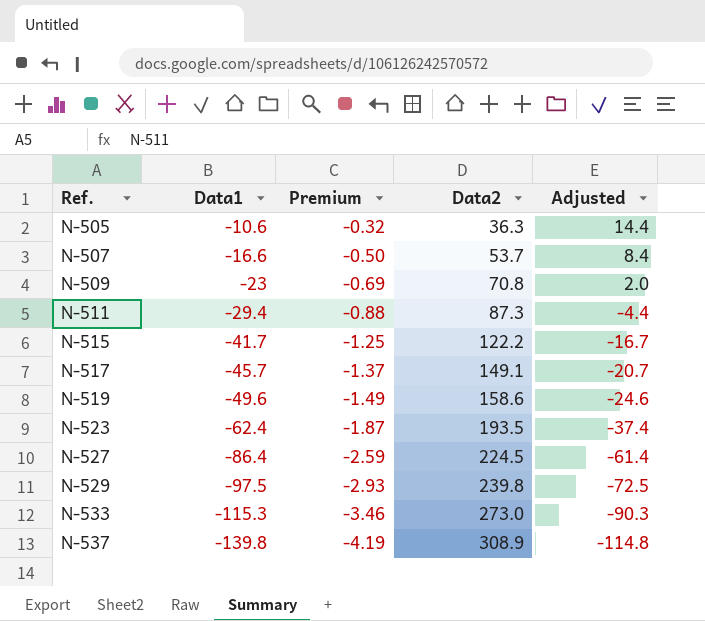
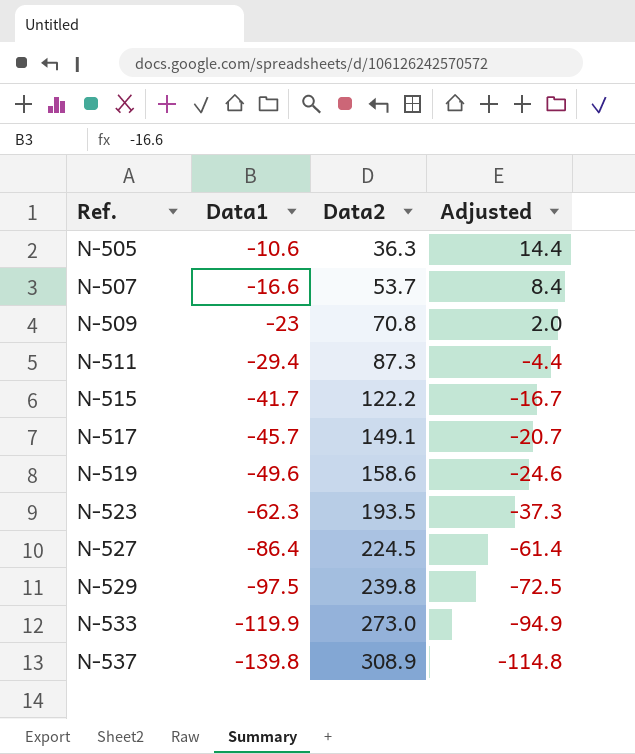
column Premium | formula: [Data1] * 0.03 -> none
N-523 | Data1: -62.4 -> -62.3
N-523 | Adjusted: -37.4 -> -37.3
N-533 | Data1: -115.3 -> -119.9
N-533 | Adjusted: -90.3 -> -94.9

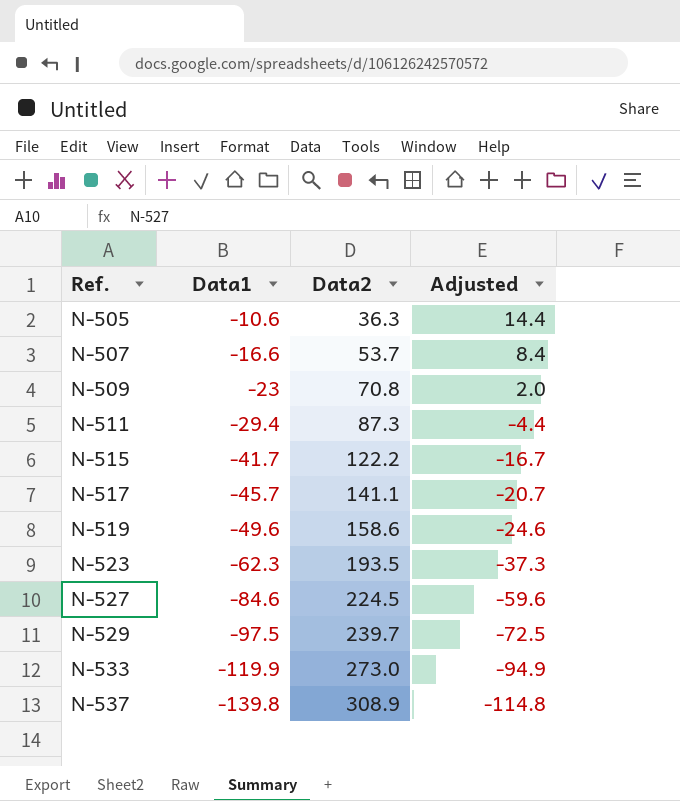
N-517 | Data2: 149.1 -> 141.1
N-527 | Data1: -86.4 -> -84.6
N-527 | Adjusted: -61.4 -> -59.6
N-529 | Data2: 239.8 -> 239.7

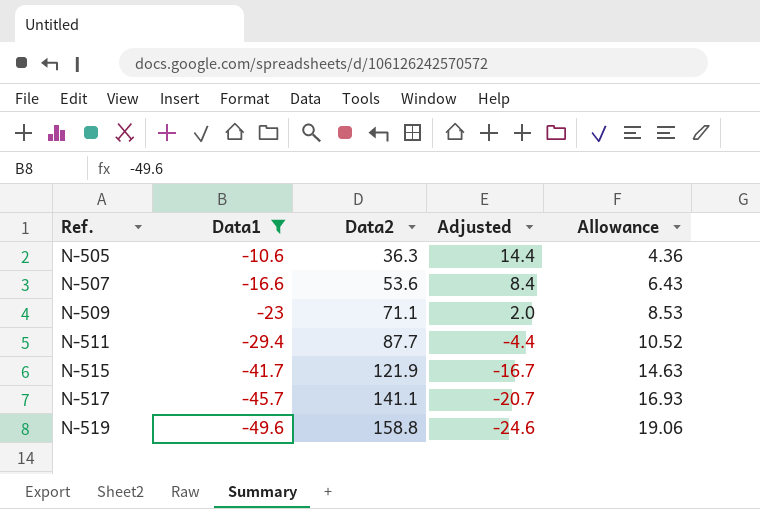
filter: none -> Data1 >= -49.6
column Allowance | formula: none -> [Data2] * 0.12
N-507 | Data2: 53.7 -> 53.6
N-509 | Data2: 70.8 -> 71.1
N-511 | Data2: 87.3 -> 87.7
N-515 | Data2: 122.2 -> 121.9
N-519 | Data2: 158.6 -> 158.8

